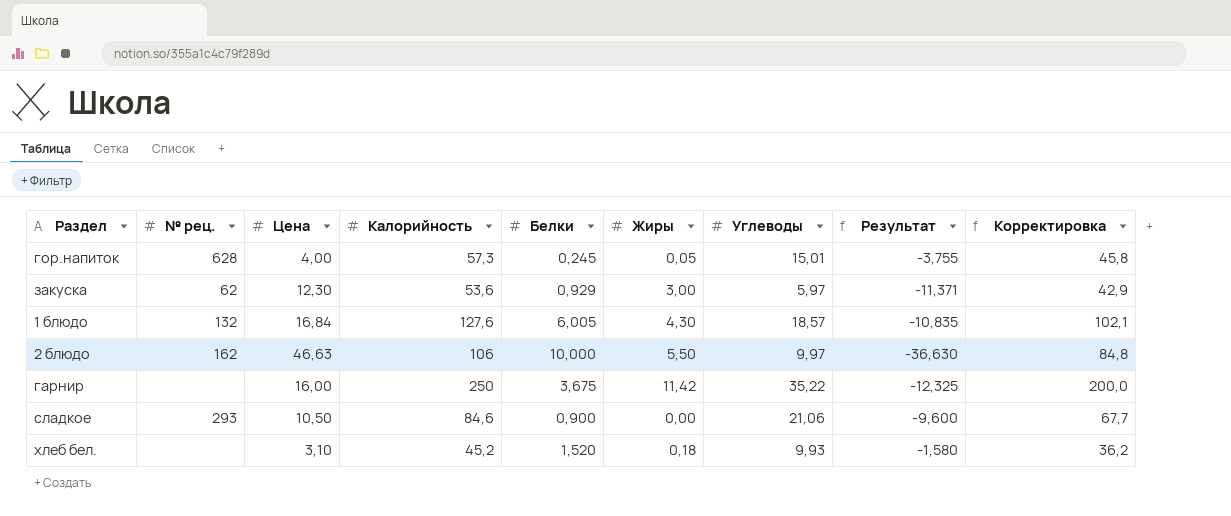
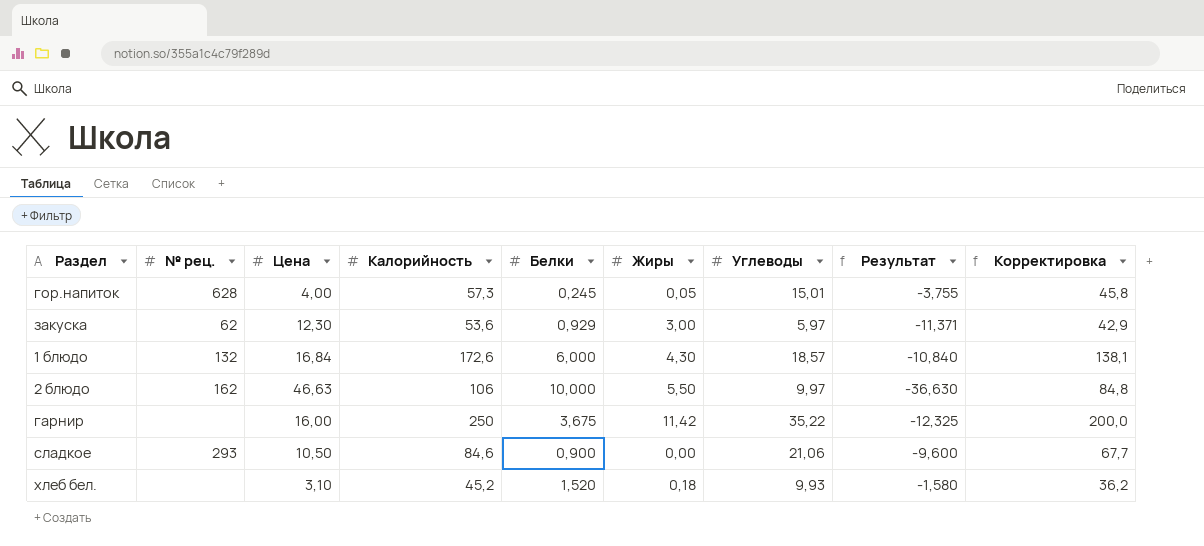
1 блюдо | Калорийность: 127,6 -> 172,6
1 блюдо | Белки: 6,005 -> 6,000
1 блюдо | Результат: -10,835 -> -10,840
1 блюдо | Корректировка: 102,1 -> 138,1

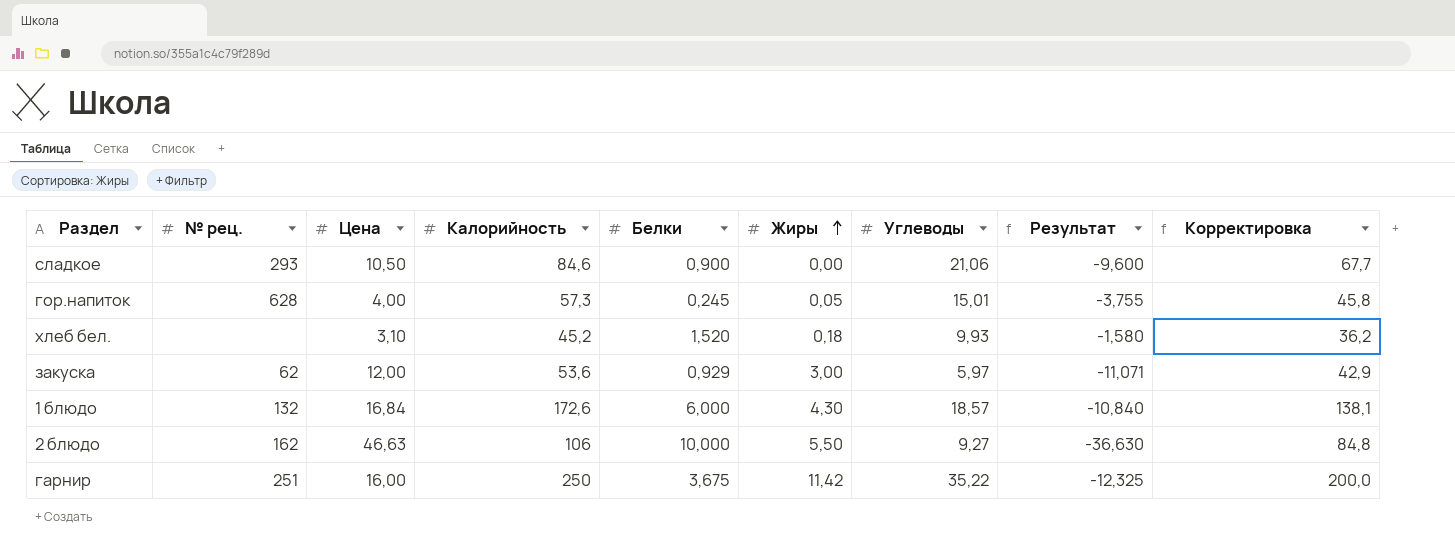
row order: none -> Жиры ascending
закуска | Цена: 12,30 -> 12,00
закуска | Результат: -11,371 -> -11,071
2 блюдо | Углеводы: 9,97 -> 9,27
гарнир | № рец.: none -> 251

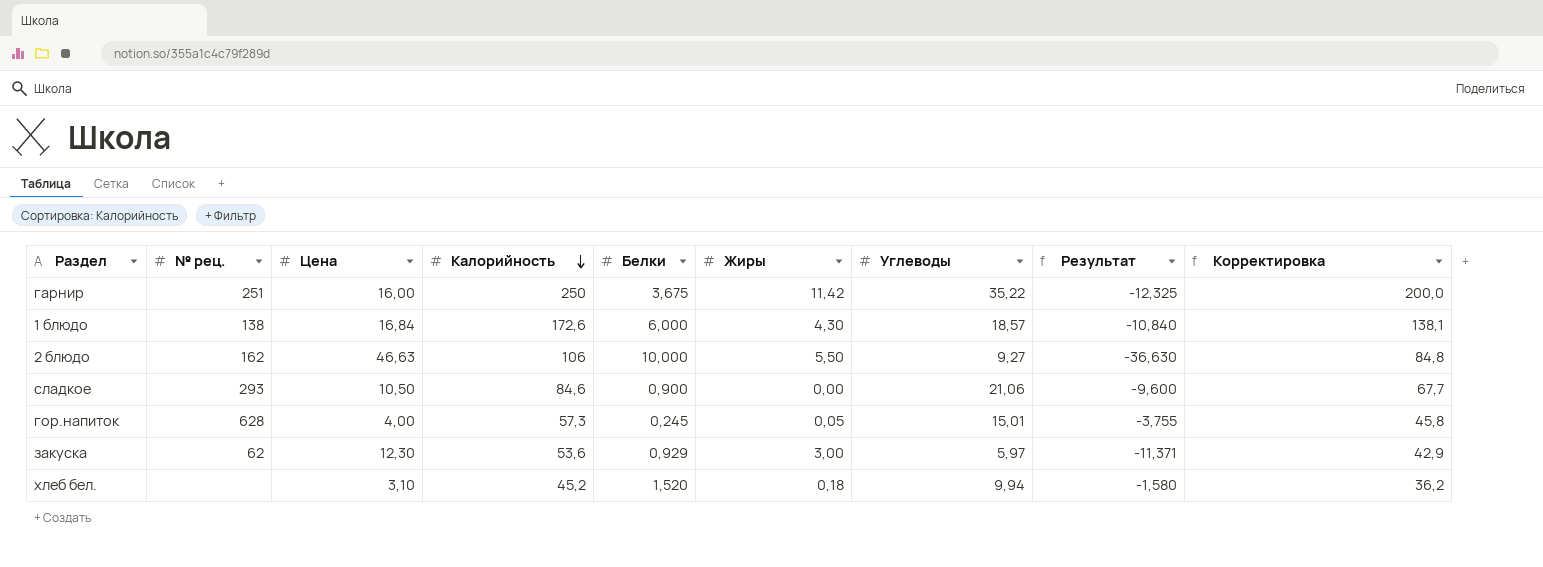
row order: Жиры ascending -> Калорийность descending
1 блюдо | № рец.: 132 -> 138
закуска | Цена: 12,00 -> 12,30
закуска | Результат: -11,071 -> -11,371
хлеб бел. | Углеводы: 9,93 -> 9,94

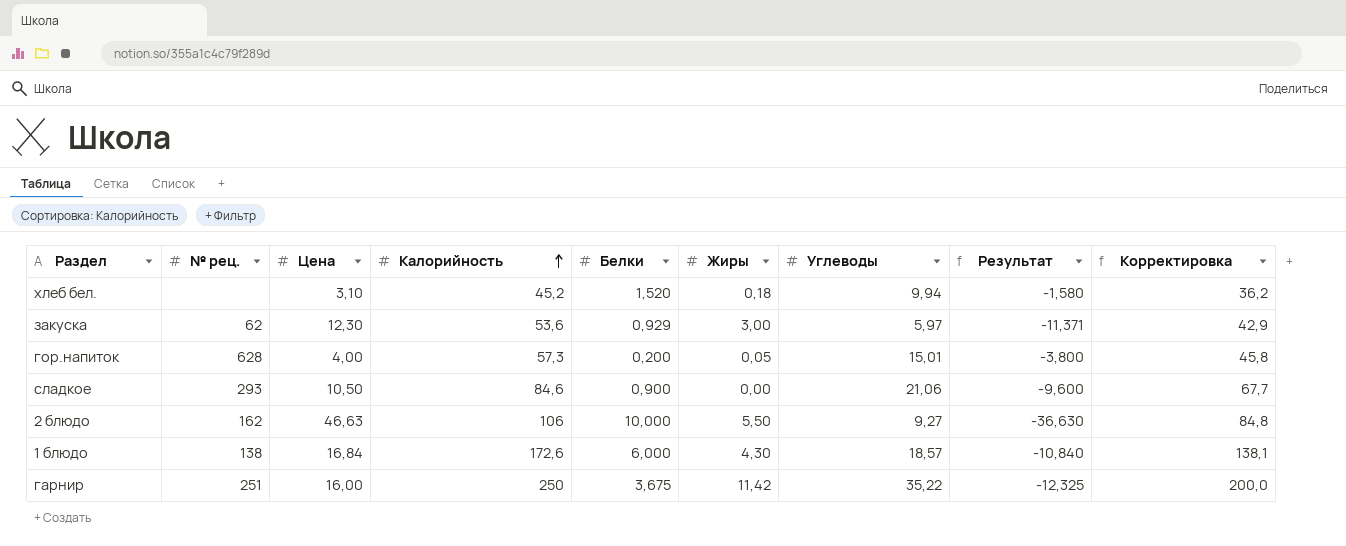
row order: Калорийность descending -> Калорийность ascending
гор.напиток | Белки: 0,245 -> 0,200
гор.напиток | Результат: -3,755 -> -3,800

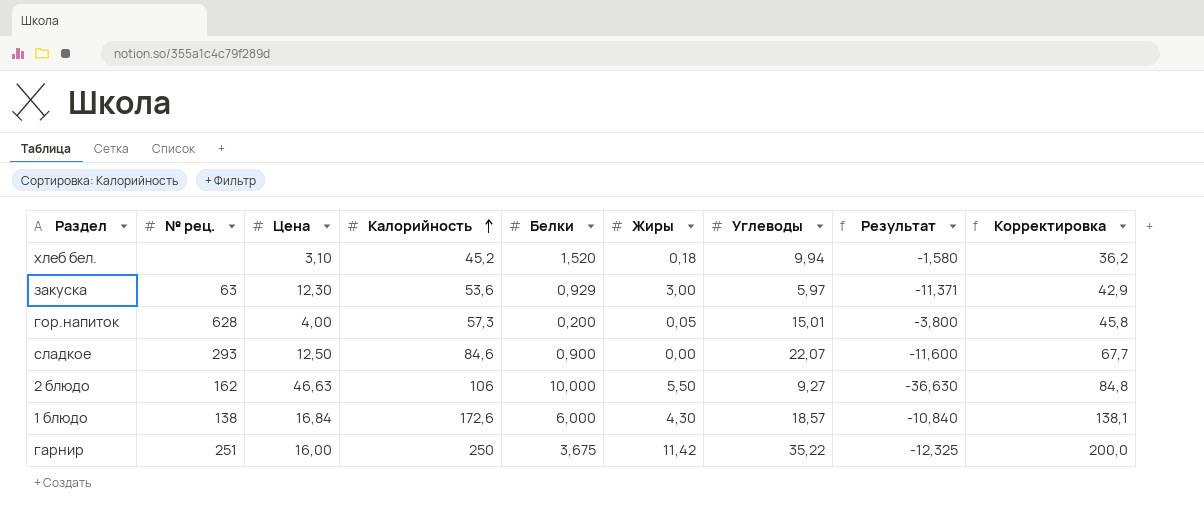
закуска | № рец.: 62 -> 63
сладкое | Цена: 10,50 -> 12,50
сладкое | Углеводы: 21,06 -> 22,07
сладкое | Результат: -9,600 -> -11,600

